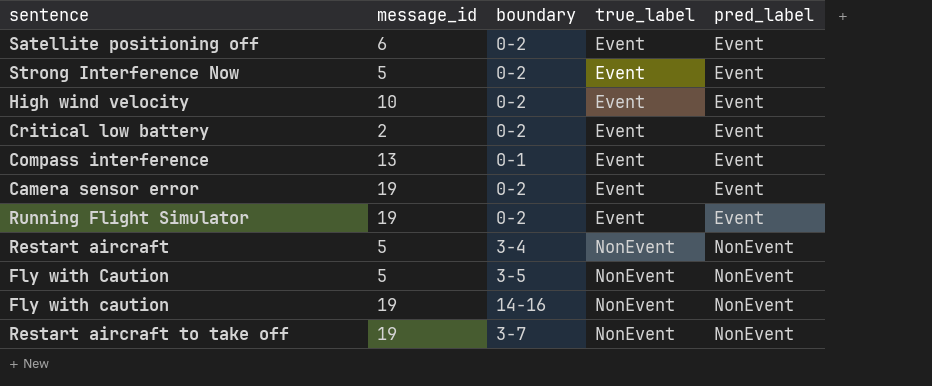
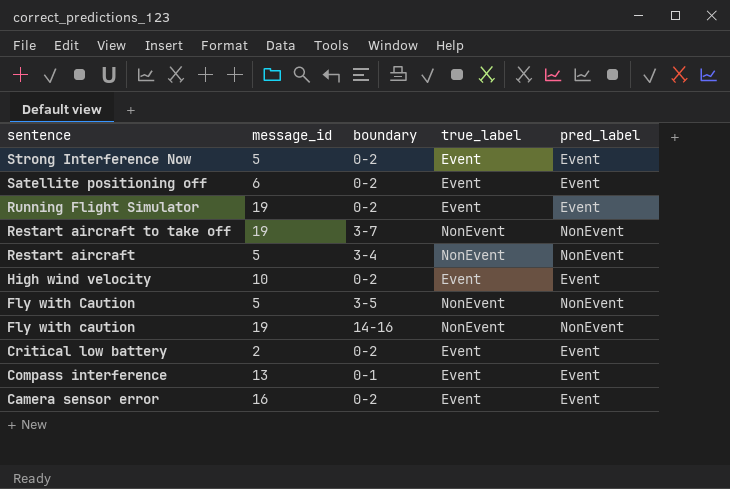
row order: true_label ascending -> sentence descending
Camera sensor error | message_id: 19 -> 16

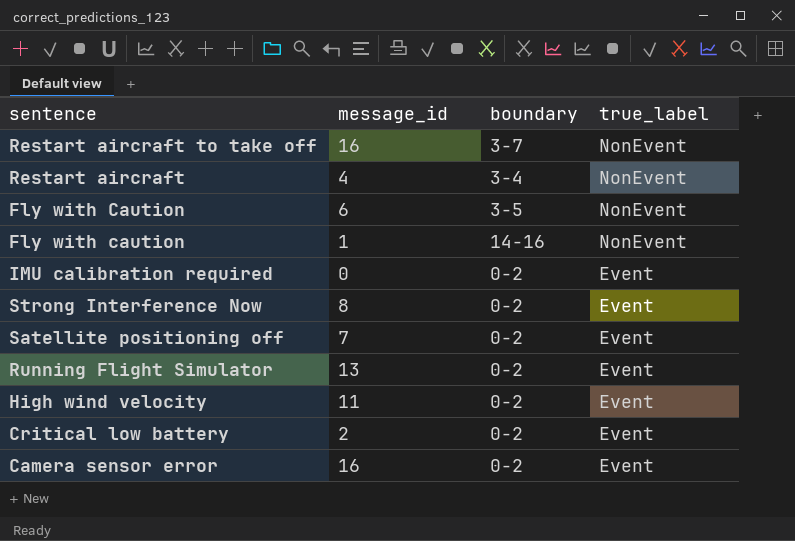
row order: sentence descending -> true_label descending
column pred_label | position: 5 -> none
row Compass interference: 13 | 0-1 | Event | Event -> none
Restart aircraft to take off | message_id: 19 -> 16
Restart aircraft | message_id: 5 -> 4
Fly with Caution | message_id: 5 -> 6
Fly with caution | message_id: 19 -> 1
row IMU calibration required: none -> 0 | 0-2 | Event
Strong Interference Now | message_id: 5 -> 8
Satellite positioning off | message_id: 6 -> 7
Running Flight Simulator | message_id: 19 -> 13
High wind velocity | message_id: 10 -> 11

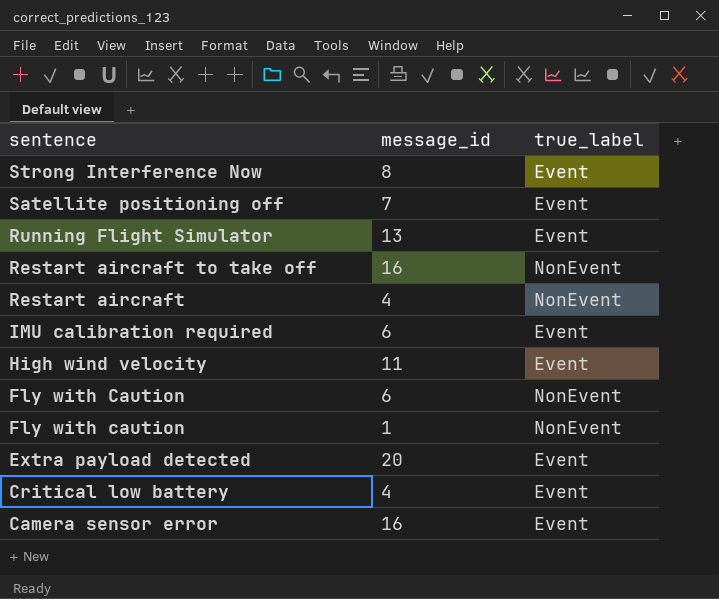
row order: true_label descending -> sentence descending
column boundary | position: 3 -> none
IMU calibration required | message_id: 0 -> 6
row Extra payload detected: none -> 20 | Event
Critical low battery | message_id: 2 -> 4

